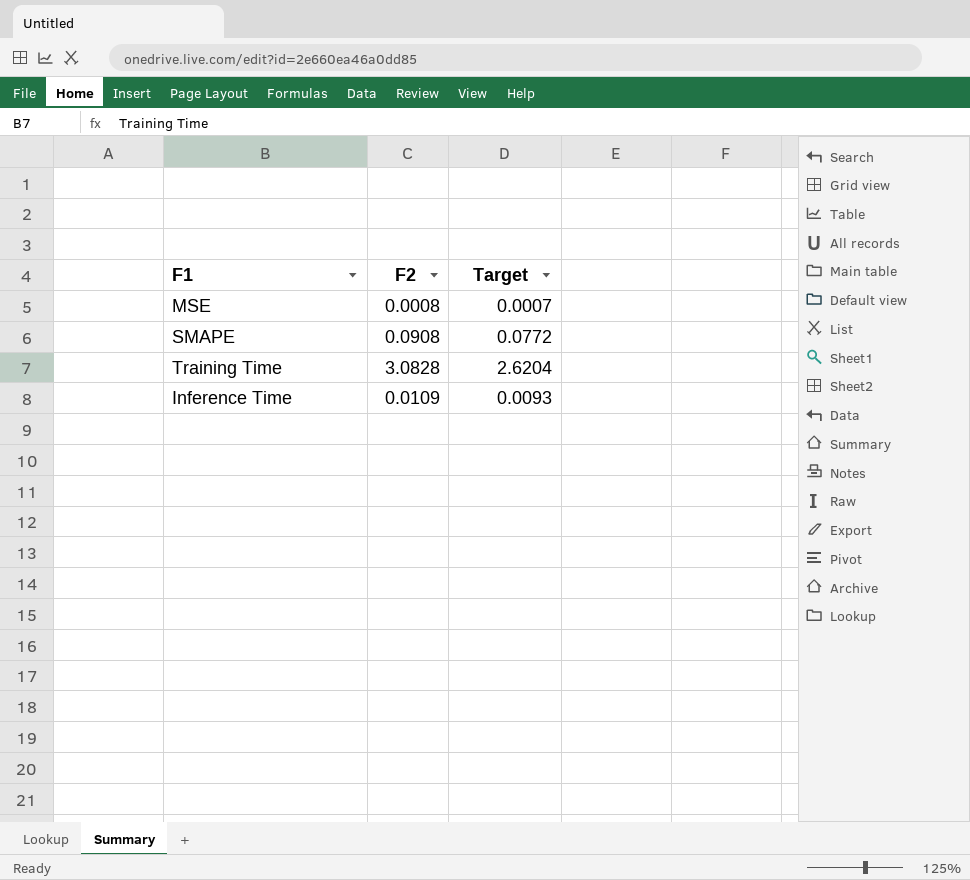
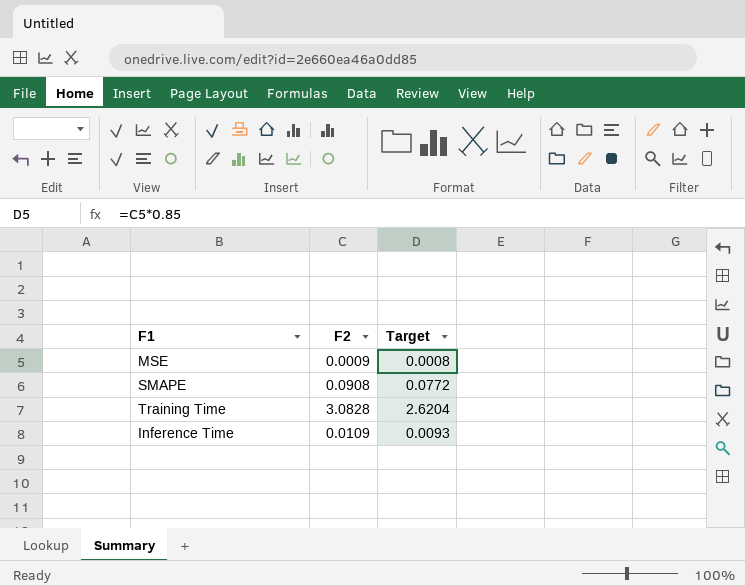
MSE | F2: 0.0008 -> 0.0009
MSE | Target: 0.0007 -> 0.0008

